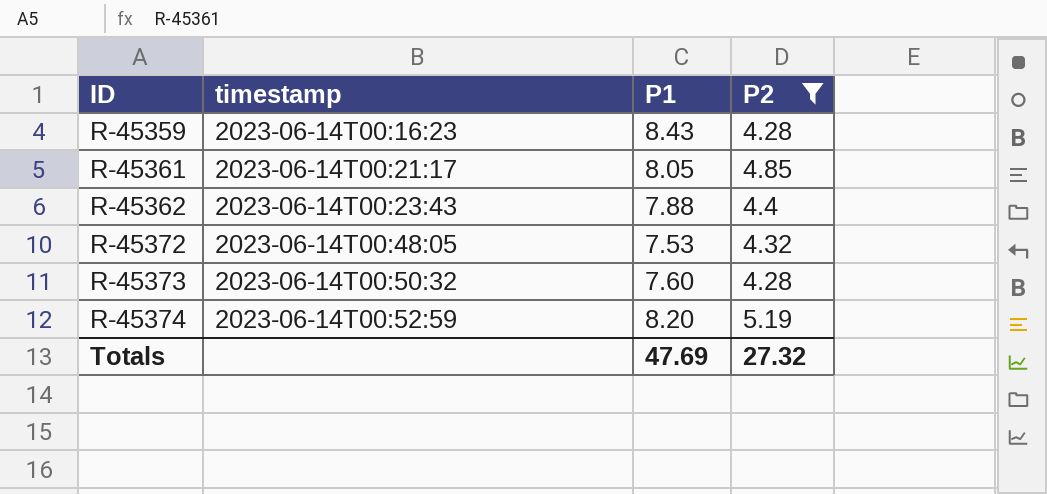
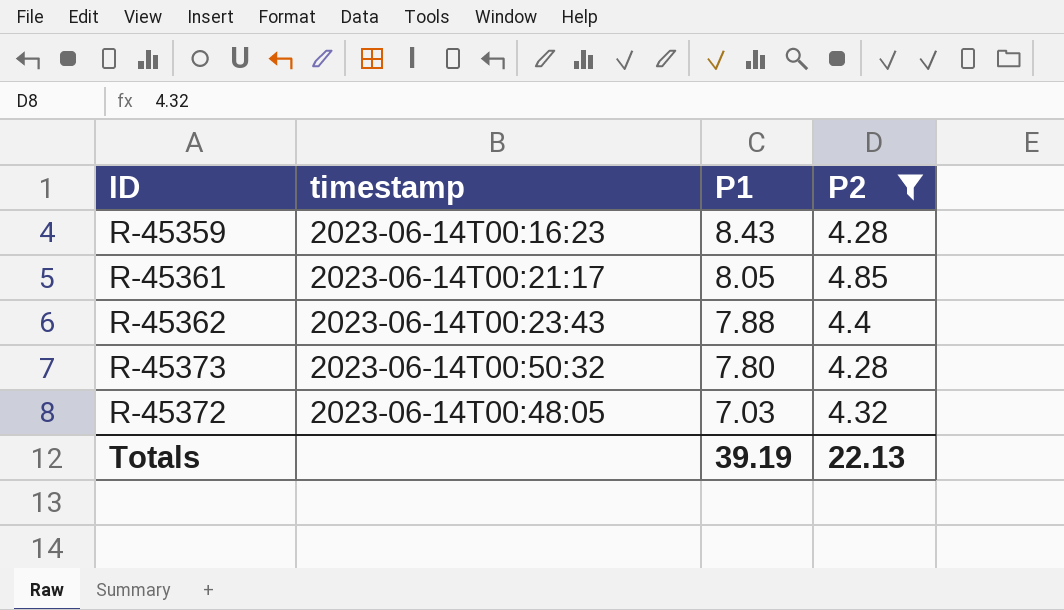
row order: ID ascending -> P1 descending
row R-45374: 2023-06-14T00:52:59 | 8.20 | 5.19 -> none
R-45373 | P1: 7.60 -> 7.80
R-45372 | P1: 7.53 -> 7.03
Totals | P1: 47.69 -> 39.19
Totals | P2: 27.32 -> 22.13

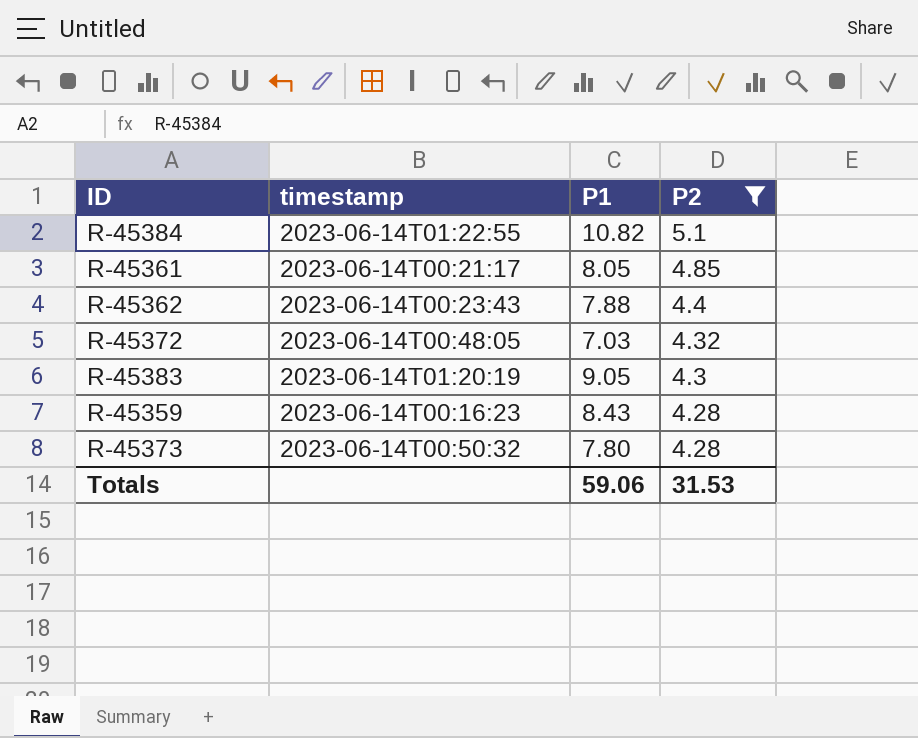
row order: P1 descending -> P2 descending
row R-45384: none -> 2023-06-14T01:22:55 | 10.82 | 5.1
row R-45383: none -> 2023-06-14T01:20:19 | 9.05 | 4.3
Totals | P1: 39.19 -> 59.06
Totals | P2: 22.13 -> 31.53

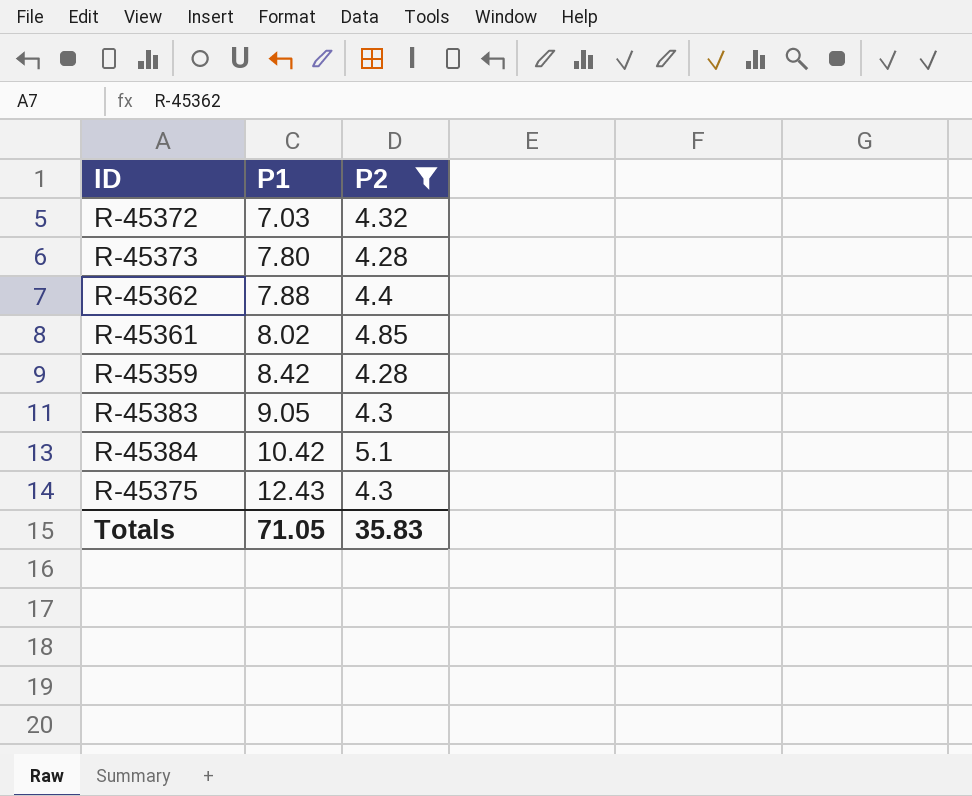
row order: P2 descending -> P1 ascending
column timestamp | position: 2 -> none
R-45361 | P1: 8.05 -> 8.02
R-45359 | P1: 8.43 -> 8.42
R-45384 | P1: 10.82 -> 10.42
row R-45375: none -> 12.43 | 4.3
Totals | P1: 59.06 -> 71.05
Totals | P2: 31.53 -> 35.83

